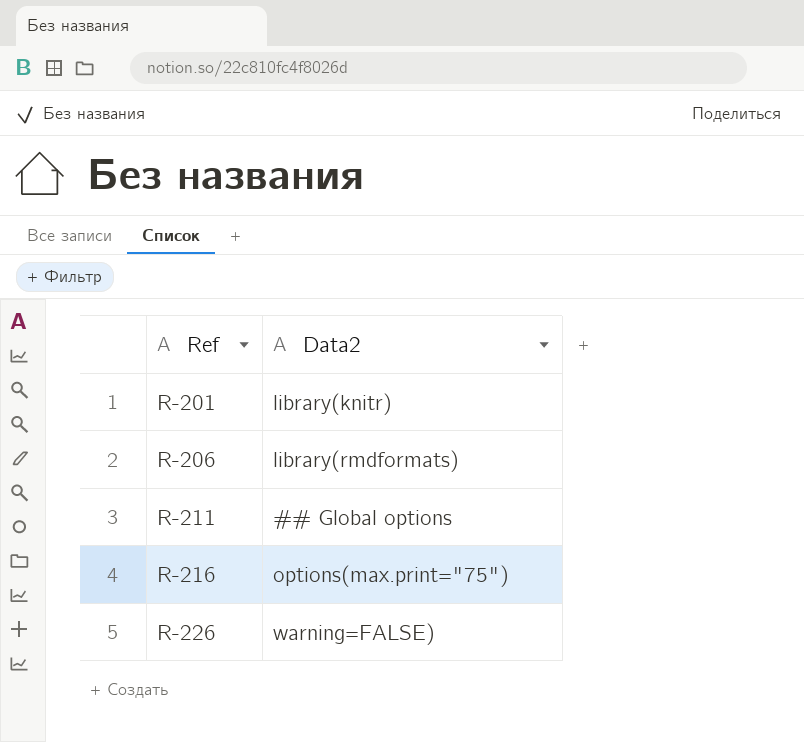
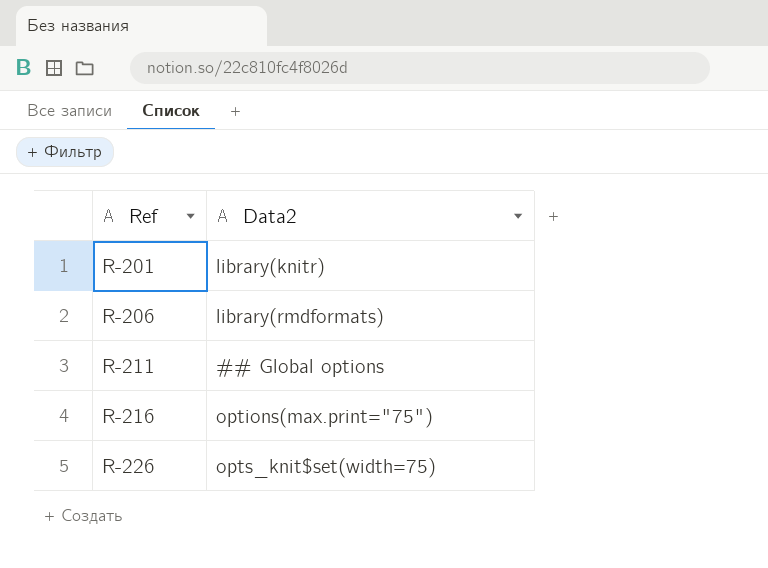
R-226 | Data2: warning=FALSE) -> opts_knit$set(width=75)

